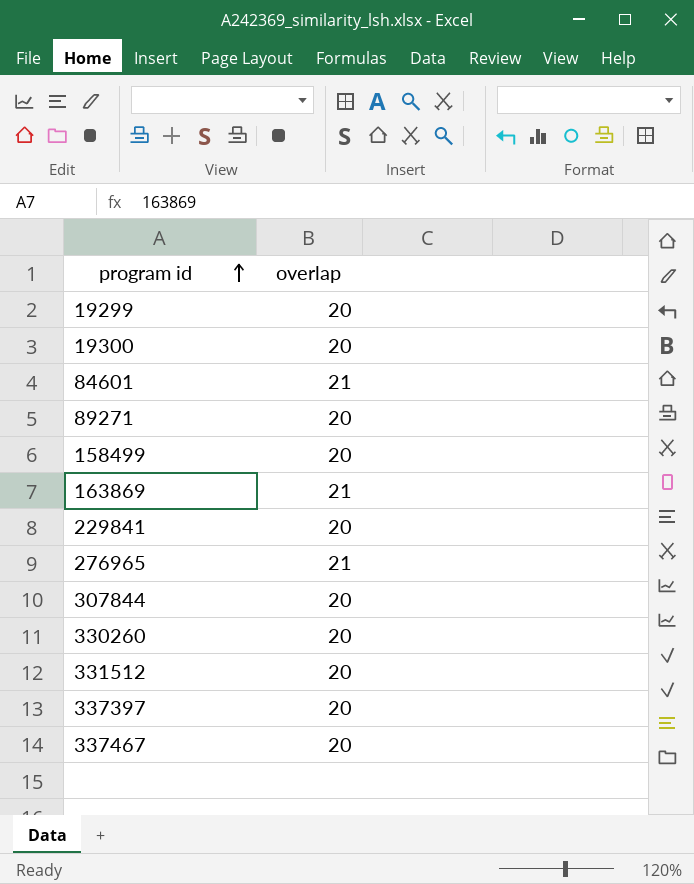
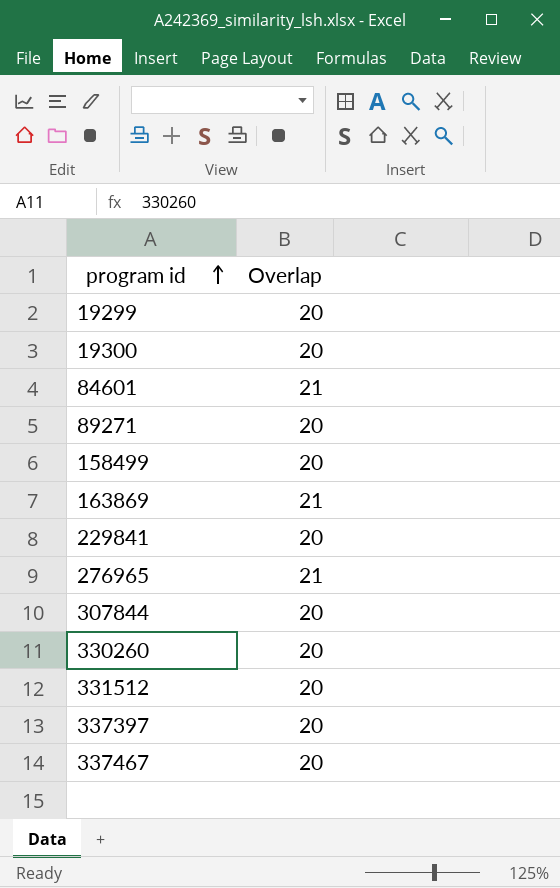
column name: overlap -> Overlap

